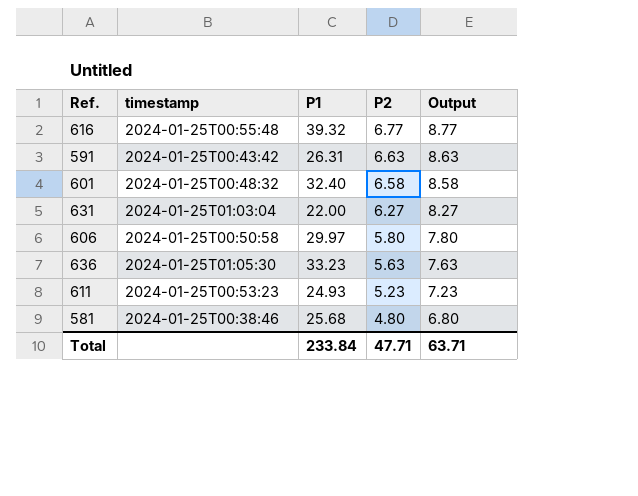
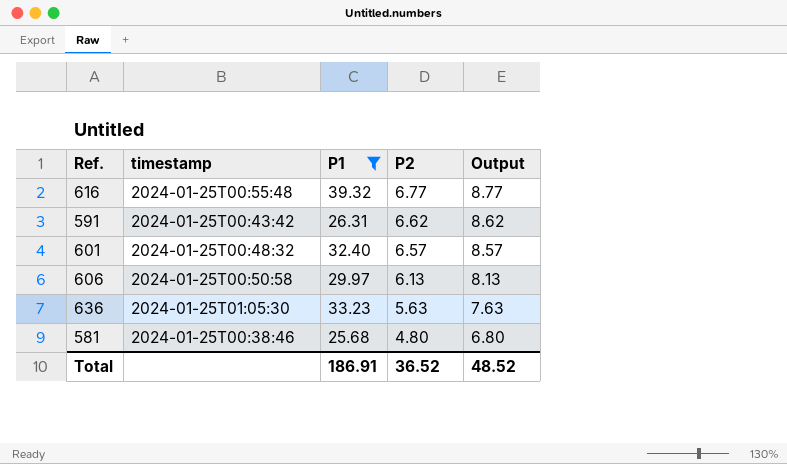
filter: none -> P1 >= 25.68
591 | P2: 6.63 -> 6.62
591 | Output: 8.63 -> 8.62
601 | P2: 6.58 -> 6.57
601 | Output: 8.58 -> 8.57
606 | P2: 5.80 -> 6.13
606 | Output: 7.80 -> 8.13
Total | P1: 233.84 -> 186.91
Total | P2: 47.71 -> 36.52
Total | Output: 63.71 -> 48.52

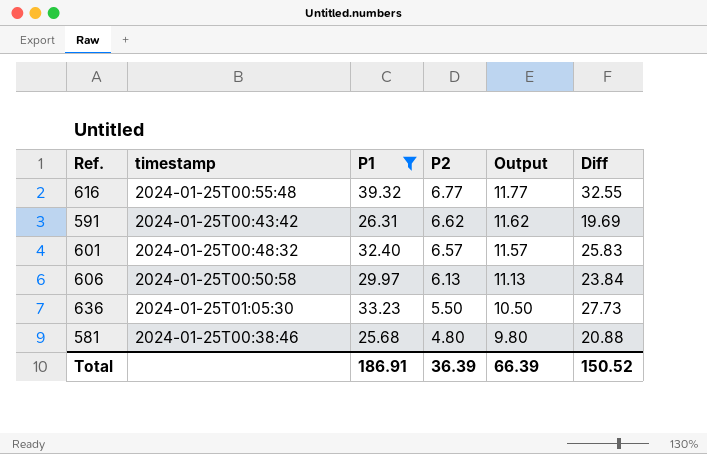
column Output | formula: [P2] + 2 -> [P2] + 5
column Diff | formula: none -> [P1] - [P2]
636 | P2: 5.63 -> 5.50
Total | P2: 36.52 -> 36.39
Total | Output: 48.52 -> 66.39

